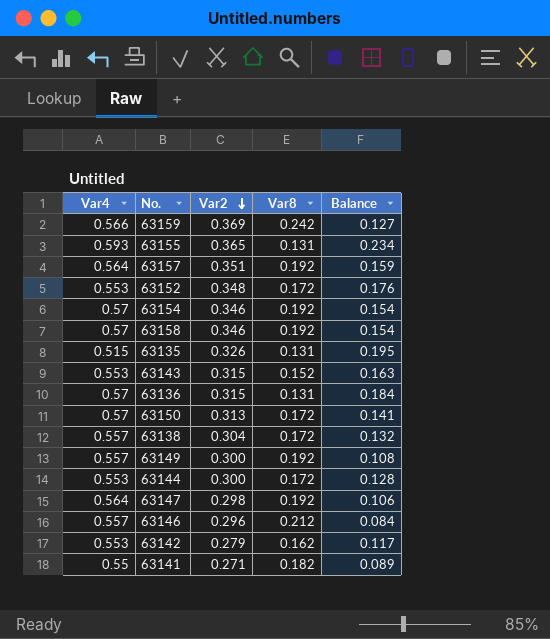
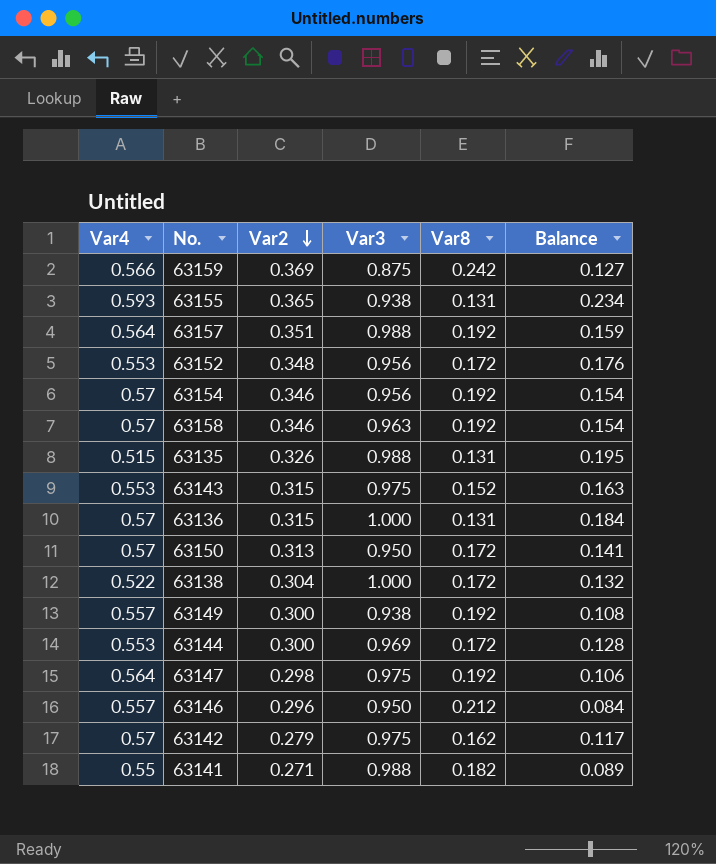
column Var3 | position: none -> 4
63138 | Var4: 0.557 -> 0.522
63142 | Var4: 0.553 -> 0.57

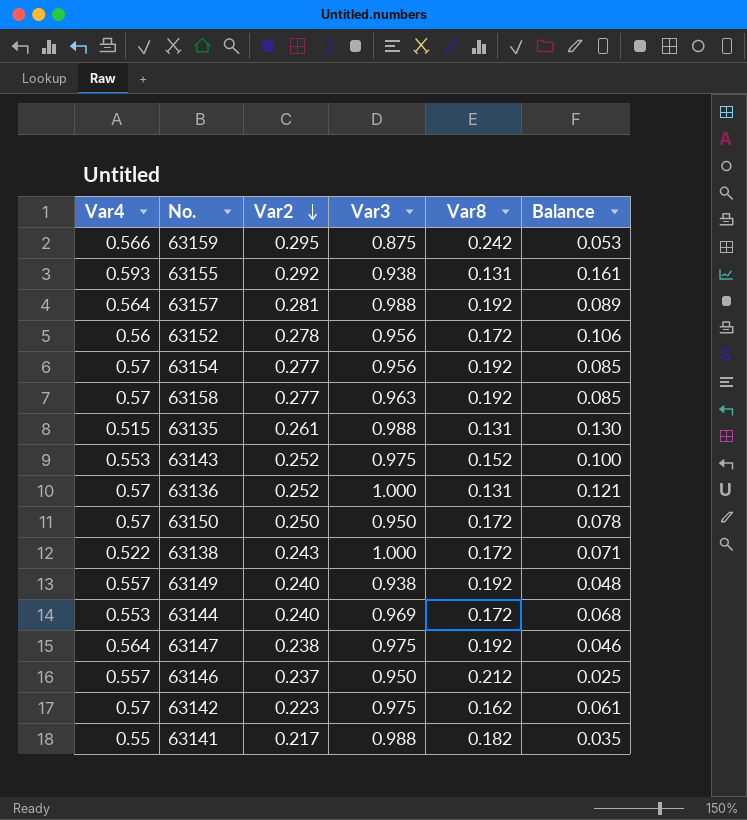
63159 | Var2: 0.369 -> 0.295
63159 | Balance: 0.127 -> 0.053
63155 | Var2: 0.365 -> 0.292
63155 | Balance: 0.234 -> 0.161
63157 | Var2: 0.351 -> 0.281
63157 | Balance: 0.159 -> 0.089
63152 | Var4: 0.553 -> 0.56
63152 | Var2: 0.348 -> 0.278
63152 | Balance: 0.176 -> 0.106
63154 | Var2: 0.346 -> 0.277
63154 | Balance: 0.154 -> 0.085
63158 | Var2: 0.346 -> 0.277
63158 | Balance: 0.154 -> 0.085
63135 | Var2: 0.326 -> 0.261
63135 | Balance: 0.195 -> 0.130
63143 | Var2: 0.315 -> 0.252
63143 | Balance: 0.163 -> 0.100
63136 | Var2: 0.315 -> 0.252
63136 | Balance: 0.184 -> 0.121
63150 | Var2: 0.313 -> 0.250
63150 | Balance: 0.141 -> 0.078
63138 | Var2: 0.304 -> 0.243
63138 | Balance: 0.132 -> 0.071
63149 | Var2: 0.300 -> 0.240
63149 | Balance: 0.108 -> 0.048
63144 | Var2: 0.300 -> 0.240
63144 | Balance: 0.128 -> 0.068
63147 | Var2: 0.298 -> 0.238
63147 | Balance: 0.106 -> 0.046
63146 | Var2: 0.296 -> 0.237
63146 | Balance: 0.084 -> 0.025
63142 | Var2: 0.279 -> 0.223
63142 | Balance: 0.117 -> 0.061
63141 | Var2: 0.271 -> 0.217
63141 | Balance: 0.089 -> 0.035

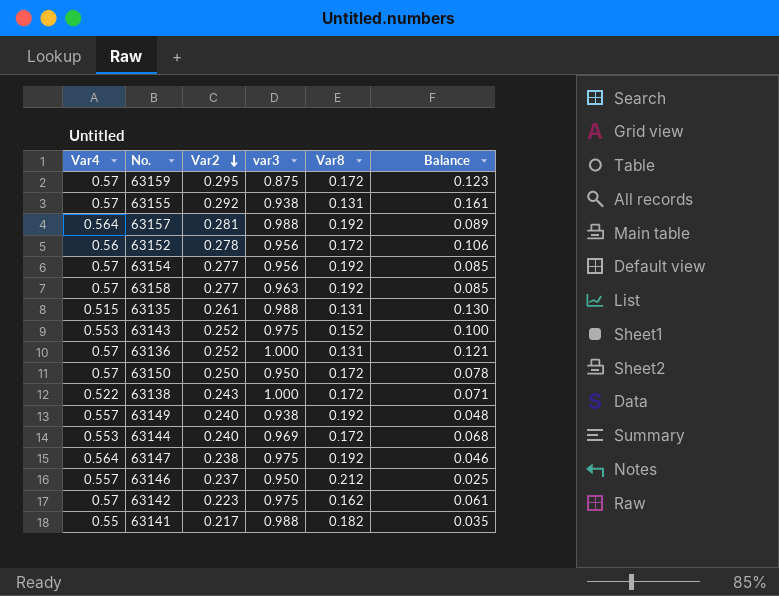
column name: Var3 -> var3
63159 | Var4: 0.566 -> 0.57
63159 | Var8: 0.242 -> 0.172
63159 | Balance: 0.053 -> 0.123
63155 | Var4: 0.593 -> 0.57

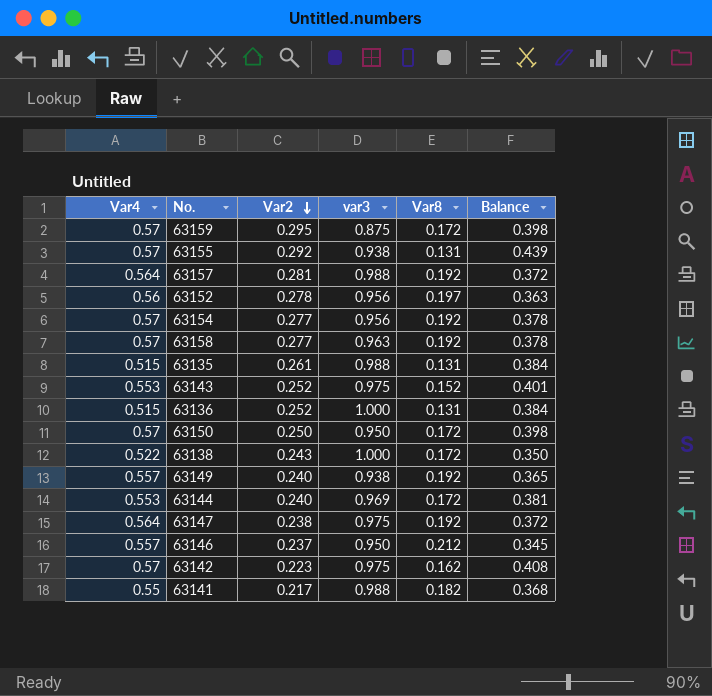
column Balance | formula: [Var2] - [Var8] -> [Var4] - [Var8]
63152 | Var8: 0.172 -> 0.197
63136 | Var4: 0.57 -> 0.515

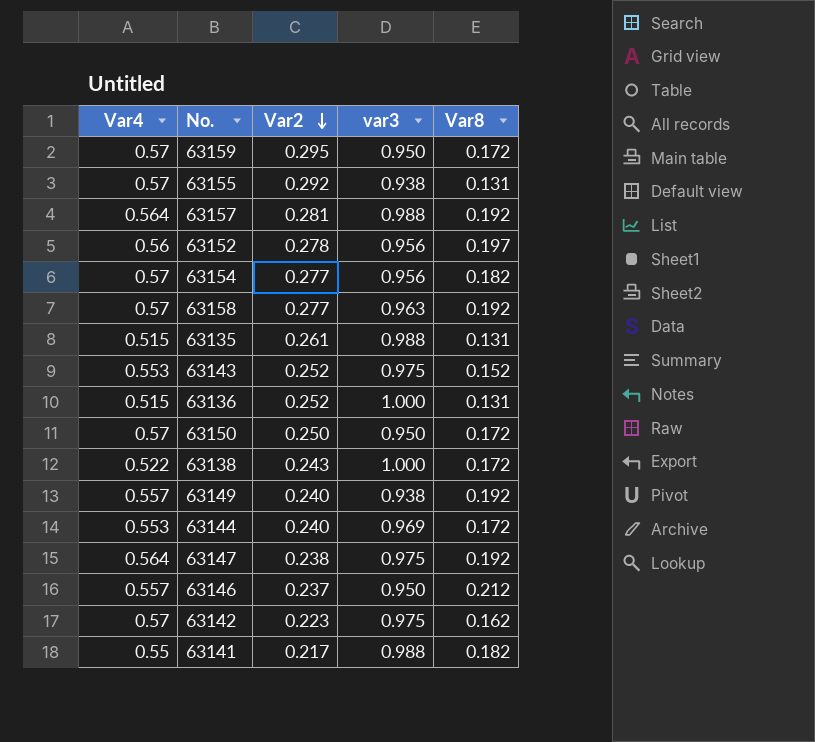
column Balance | formula: [Var4] - [Var8] -> none
63159 | var3: 0.875 -> 0.950
63154 | Var8: 0.192 -> 0.182

